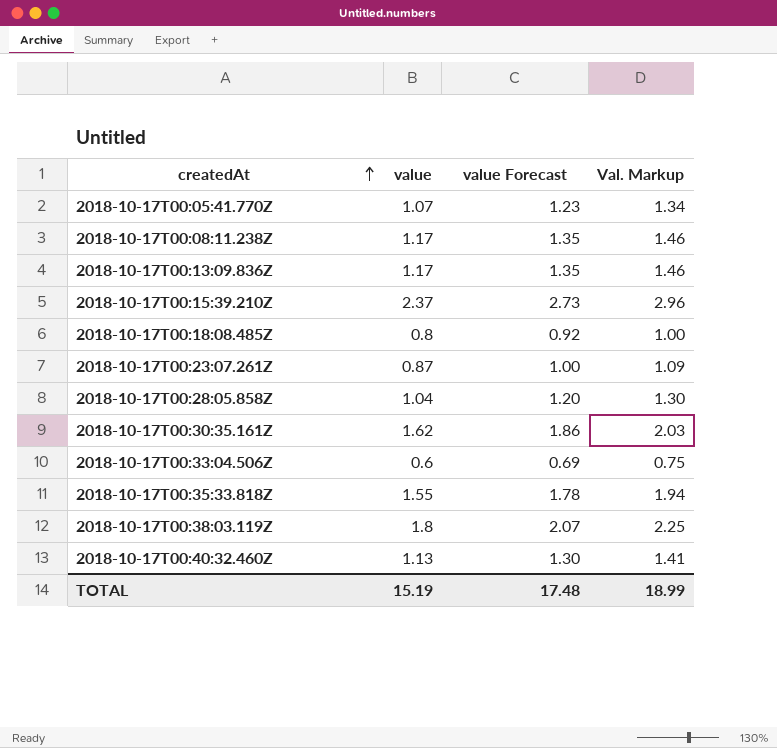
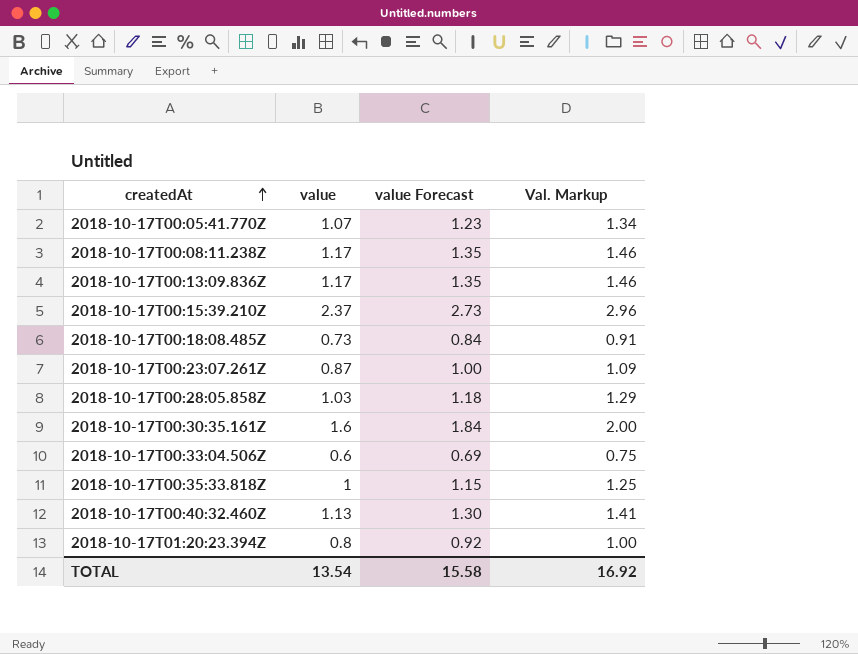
row 2018-10-17T00:38:03.119Z: 1.8 | 2.07 | 2.25 -> none
2018-10-17T00:18:08.485Z | value: 0.8 -> 0.73
2018-10-17T00:18:08.485Z | value Forecast: 0.92 -> 0.84
2018-10-17T00:18:08.485Z | Val. Markup: 1.00 -> 0.91
2018-10-17T00:28:05.858Z | value: 1.04 -> 1.03
2018-10-17T00:28:05.858Z | value Forecast: 1.20 -> 1.18
2018-10-17T00:28:05.858Z | Val. Markup: 1.30 -> 1.29
2018-10-17T00:30:35.161Z | value: 1.62 -> 1.6
2018-10-17T00:30:35.161Z | value Forecast: 1.86 -> 1.84
2018-10-17T00:30:35.161Z | Val. Markup: 2.03 -> 2.00
2018-10-17T00:35:33.818Z | value: 1.55 -> 1
2018-10-17T00:35:33.818Z | value Forecast: 1.78 -> 1.15
2018-10-17T00:35:33.818Z | Val. Markup: 1.94 -> 1.25
row 2018-10-17T01:20:23.394Z: none -> 0.8 | 0.92 | 1.00
TOTAL | value: 15.19 -> 13.54
TOTAL | value Forecast: 17.48 -> 15.58
TOTAL | Val. Markup: 18.99 -> 16.92

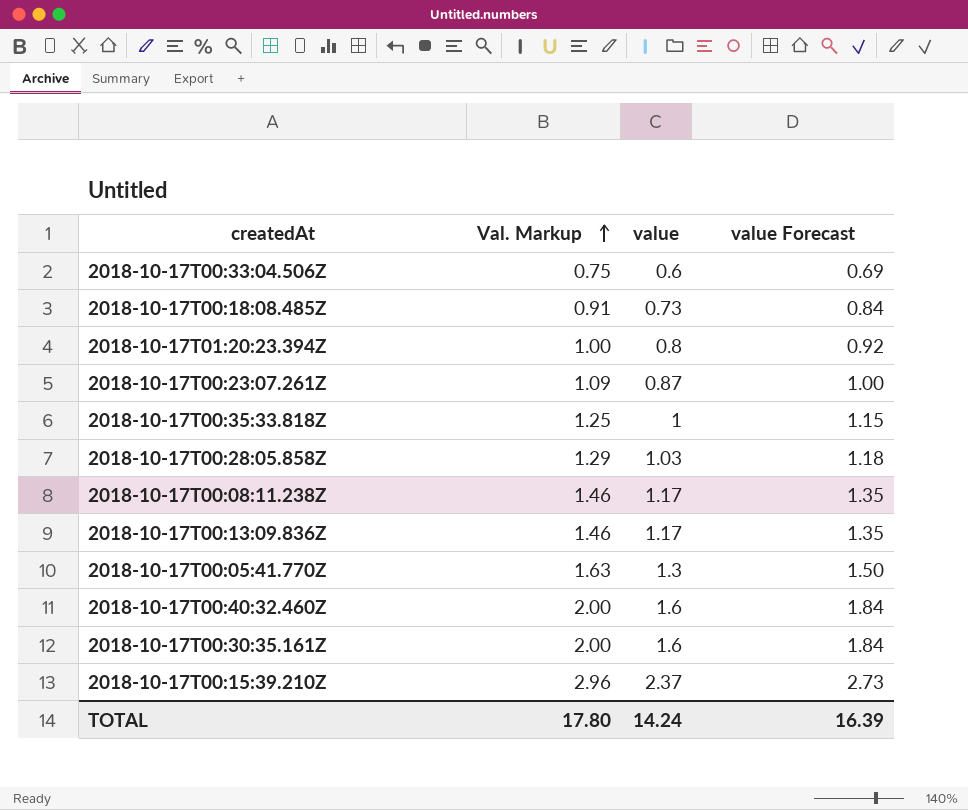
row order: createdAt ascending -> Val. Markup ascending
column Val. Markup | position: 4 -> 2
2018-10-17T00:05:41.770Z | Val. Markup: 1.34 -> 1.63
2018-10-17T00:05:41.770Z | value: 1.07 -> 1.3
2018-10-17T00:05:41.770Z | value Forecast: 1.23 -> 1.50
2018-10-17T00:40:32.460Z | Val. Markup: 1.41 -> 2.00
2018-10-17T00:40:32.460Z | value: 1.13 -> 1.6
2018-10-17T00:40:32.460Z | value Forecast: 1.30 -> 1.84
TOTAL | Val. Markup: 16.92 -> 17.80
TOTAL | value: 13.54 -> 14.24
TOTAL | value Forecast: 15.58 -> 16.39

